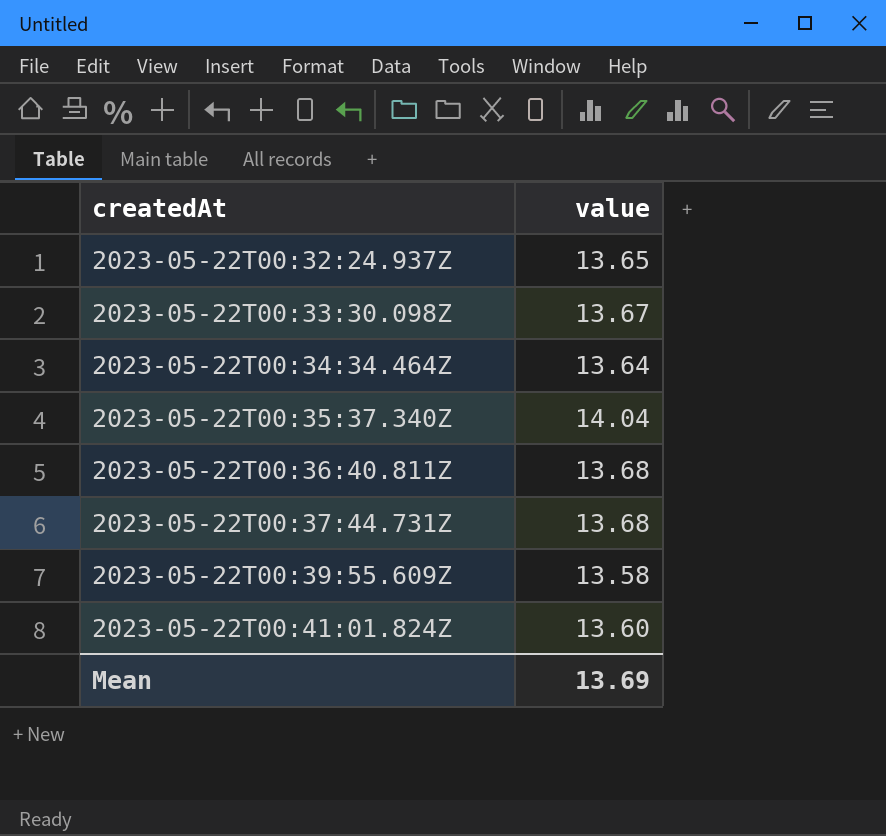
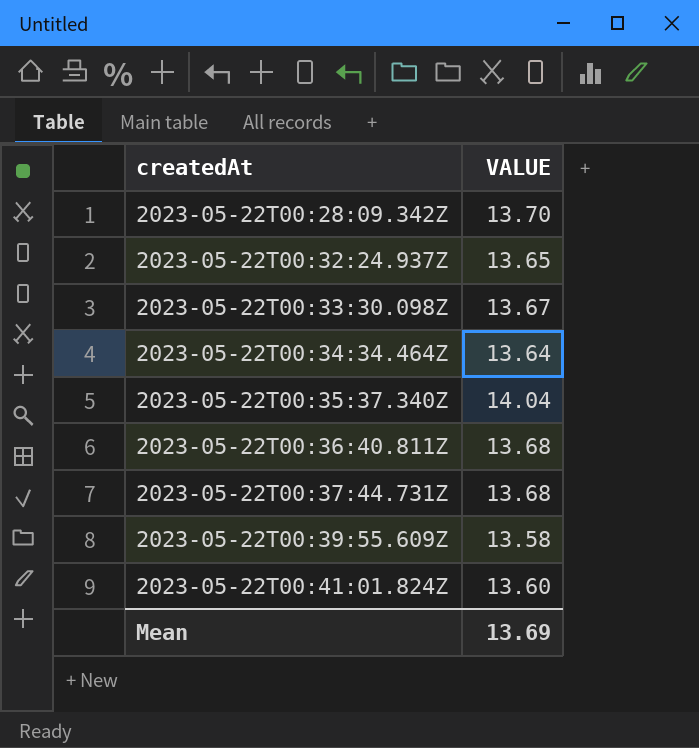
column name: value -> VALUE
row 2023-05-22T00:28:09.342Z: none -> 13.70

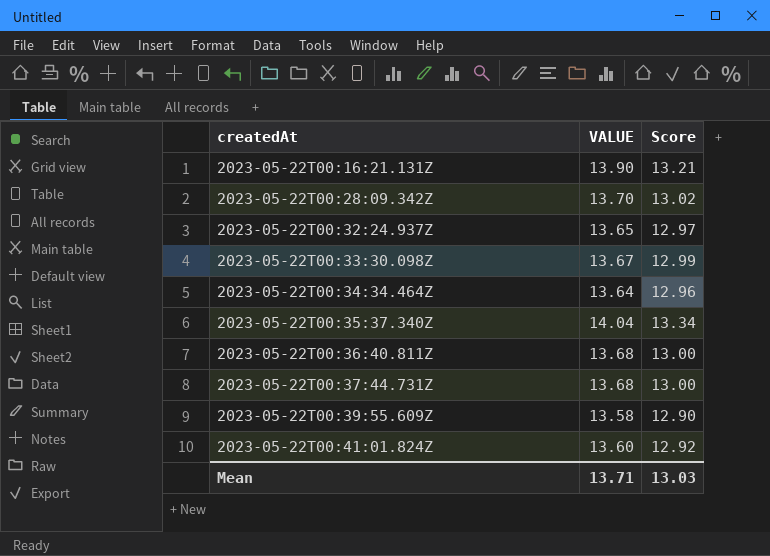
column Score | formula: none -> [VALUE] * 0.95
row 2023-05-22T00:16:21.131Z: none -> 13.90 | 13.21
Mean | VALUE: 13.69 -> 13.71

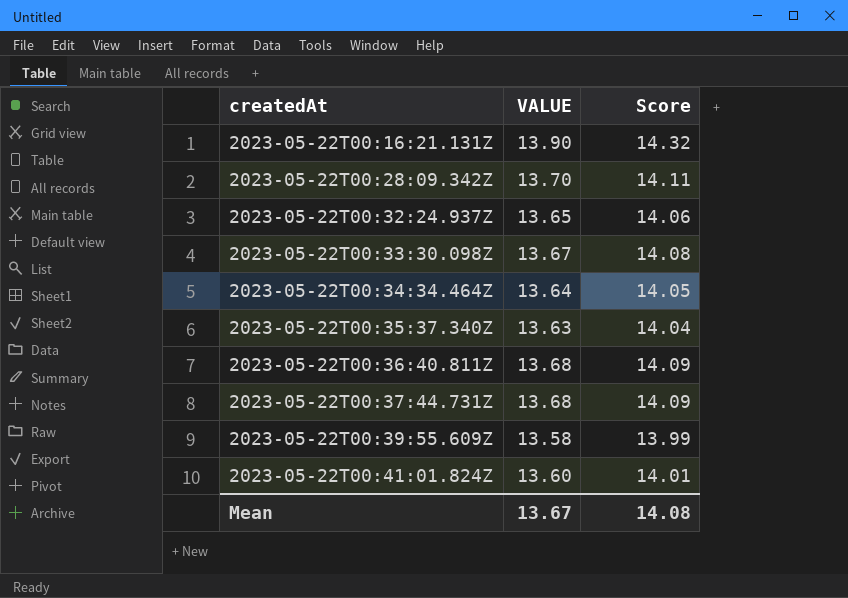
column Score | formula: [VALUE] * 0.95 -> [VALUE] * 1.03
2023-05-22T00:35:37.340Z | VALUE: 14.04 -> 13.63
Mean | VALUE: 13.71 -> 13.67
Mean | Score: 13.03 -> 14.08

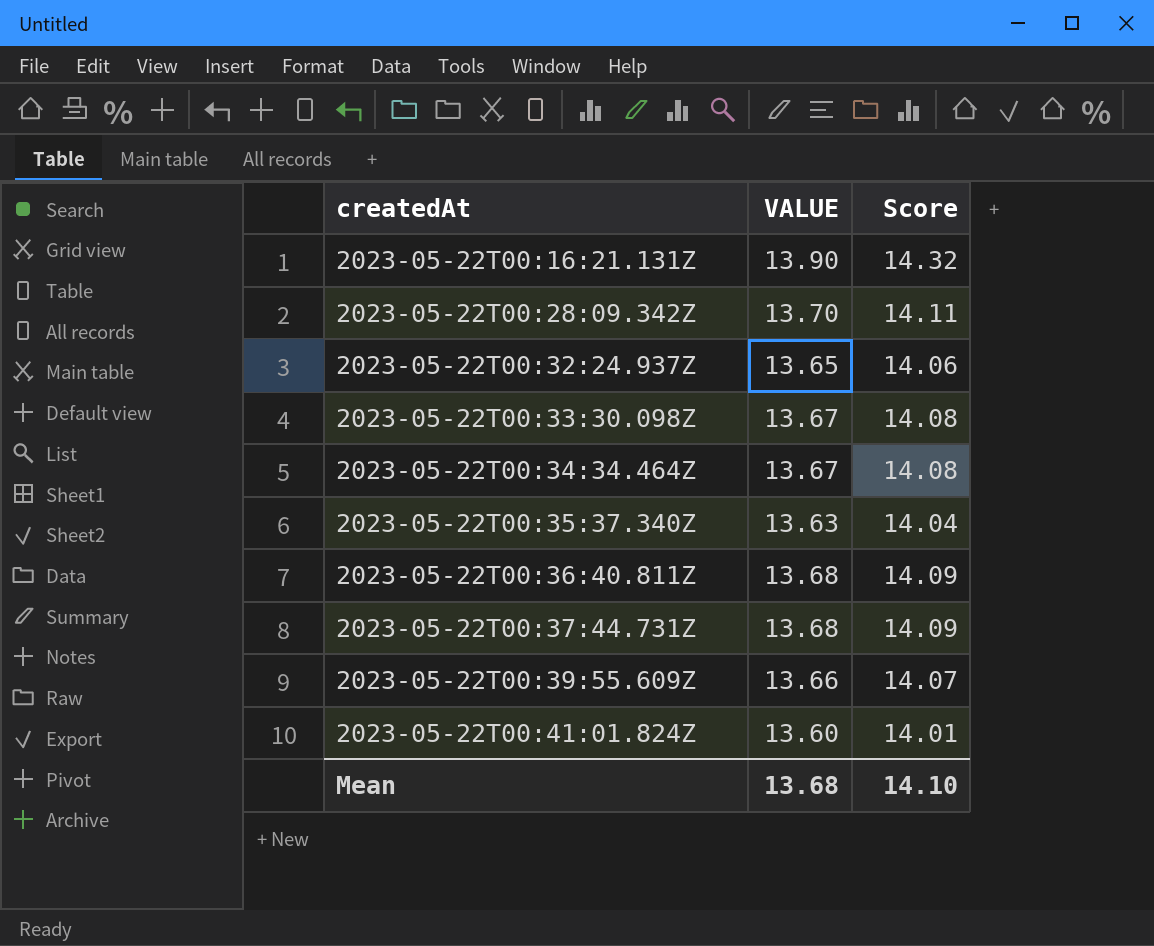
2023-05-22T00:34:34.464Z | VALUE: 13.64 -> 13.67
2023-05-22T00:34:34.464Z | Score: 14.05 -> 14.08
2023-05-22T00:39:55.609Z | VALUE: 13.58 -> 13.66
2023-05-22T00:39:55.609Z | Score: 13.99 -> 14.07
Mean | VALUE: 13.67 -> 13.68
Mean | Score: 14.08 -> 14.10

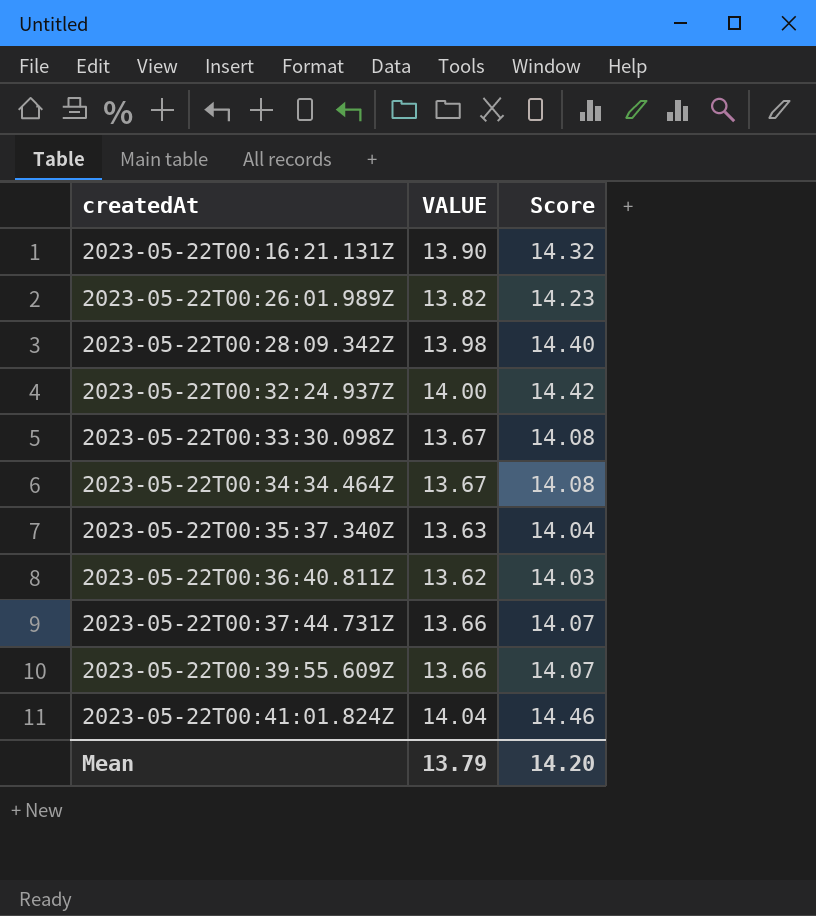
row 2023-05-22T00:26:01.989Z: none -> 13.82 | 14.23
2023-05-22T00:28:09.342Z | VALUE: 13.70 -> 13.98
2023-05-22T00:28:09.342Z | Score: 14.11 -> 14.40
2023-05-22T00:32:24.937Z | VALUE: 13.65 -> 14.00
2023-05-22T00:32:24.937Z | Score: 14.06 -> 14.42
2023-05-22T00:36:40.811Z | VALUE: 13.68 -> 13.62
2023-05-22T00:36:40.811Z | Score: 14.09 -> 14.03
2023-05-22T00:37:44.731Z | VALUE: 13.68 -> 13.66
2023-05-22T00:37:44.731Z | Score: 14.09 -> 14.07
2023-05-22T00:41:01.824Z | VALUE: 13.60 -> 14.04
2023-05-22T00:41:01.824Z | Score: 14.01 -> 14.46
Mean | VALUE: 13.68 -> 13.79
Mean | Score: 14.10 -> 14.20

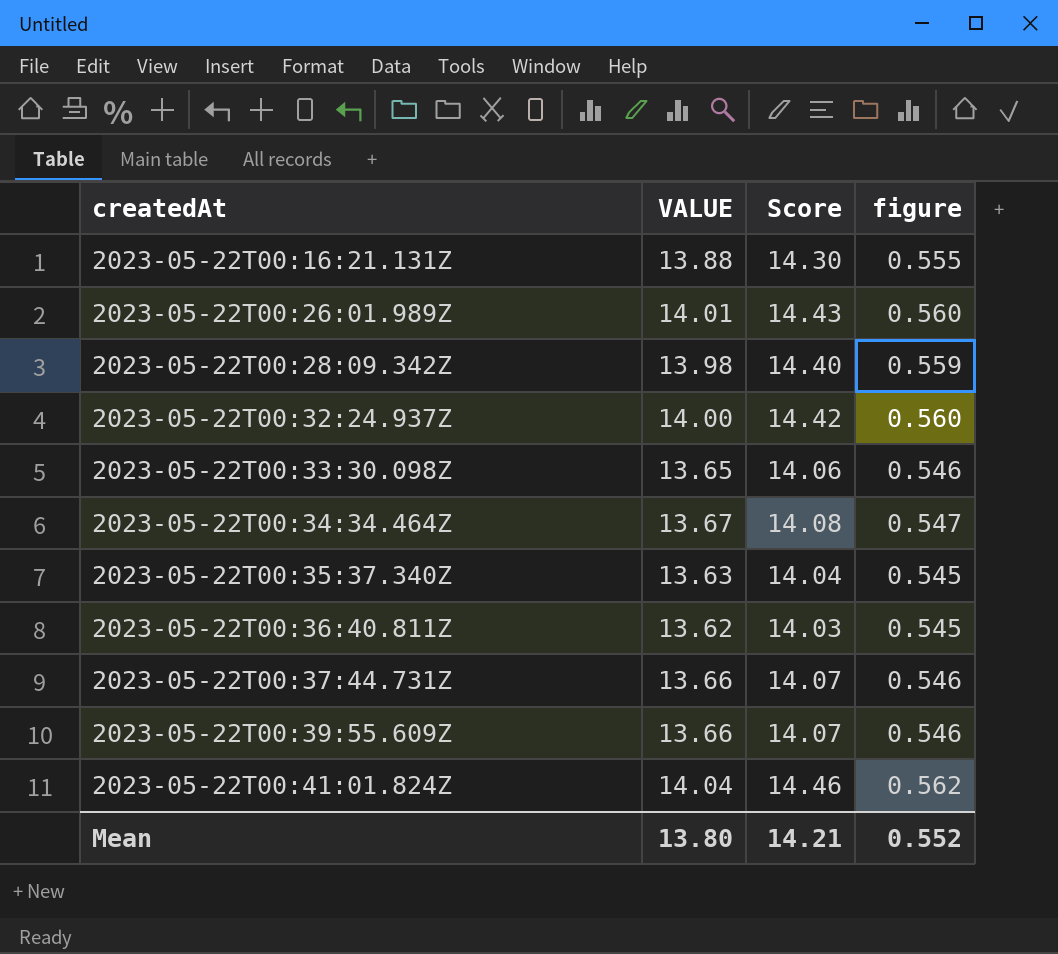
column figure | formula: none -> [VALUE] * 0.04
2023-05-22T00:16:21.131Z | VALUE: 13.90 -> 13.88
2023-05-22T00:16:21.131Z | Score: 14.32 -> 14.30
2023-05-22T00:26:01.989Z | VALUE: 13.82 -> 14.01
2023-05-22T00:26:01.989Z | Score: 14.23 -> 14.43
2023-05-22T00:33:30.098Z | VALUE: 13.67 -> 13.65
2023-05-22T00:33:30.098Z | Score: 14.08 -> 14.06
Mean | VALUE: 13.79 -> 13.80
Mean | Score: 14.20 -> 14.21

